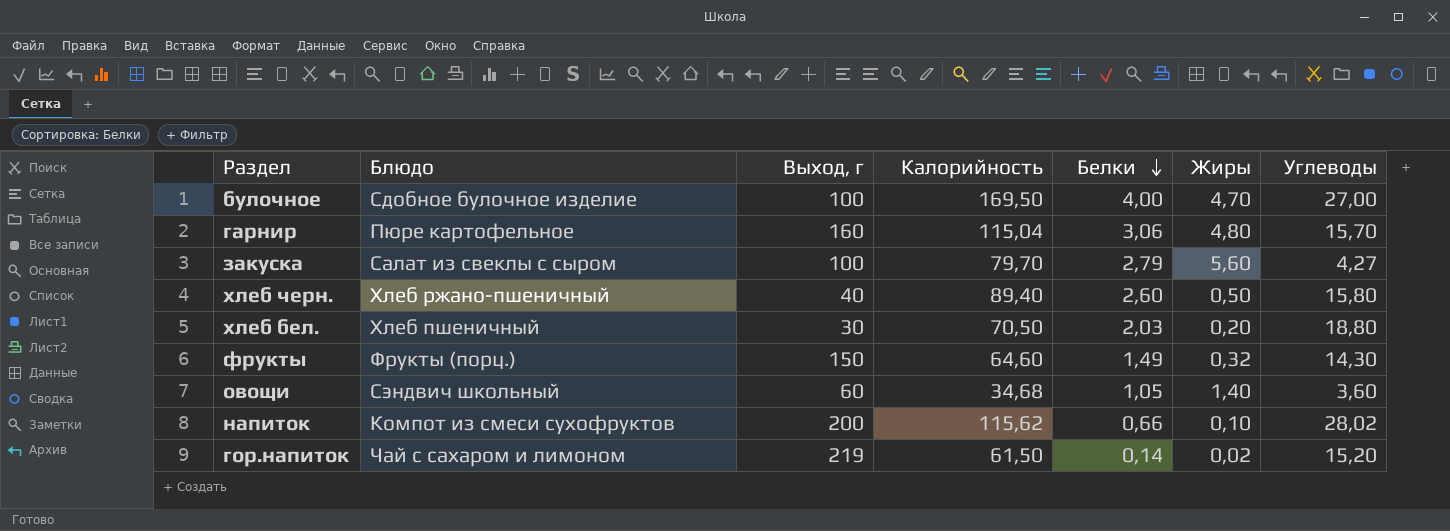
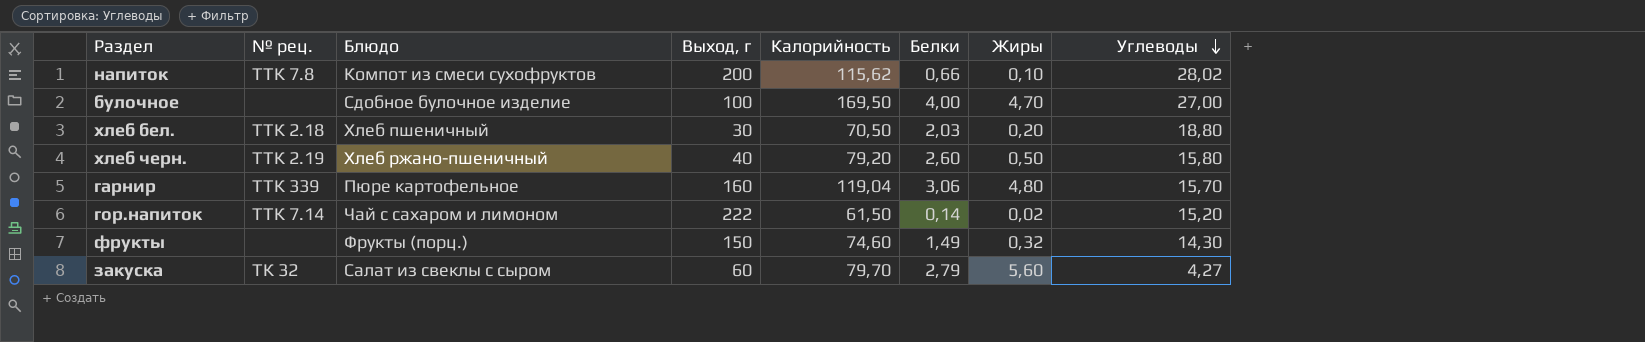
row order: Белки descending -> Углеводы descending
column № рец. | position: none -> 2
row овощи: Сэндвич школьный | 60 | 34,68 | 1,05 | 1,40 | 3,60 -> none
хлеб черн. | Калорийность: 89,40 -> 79,20
гарнир | Калорийность: 115,04 -> 119,04
гор.напиток | Выход, г: 219 -> 222
фрукты | Калорийность: 64,60 -> 74,60
закуска | Выход, г: 100 -> 60

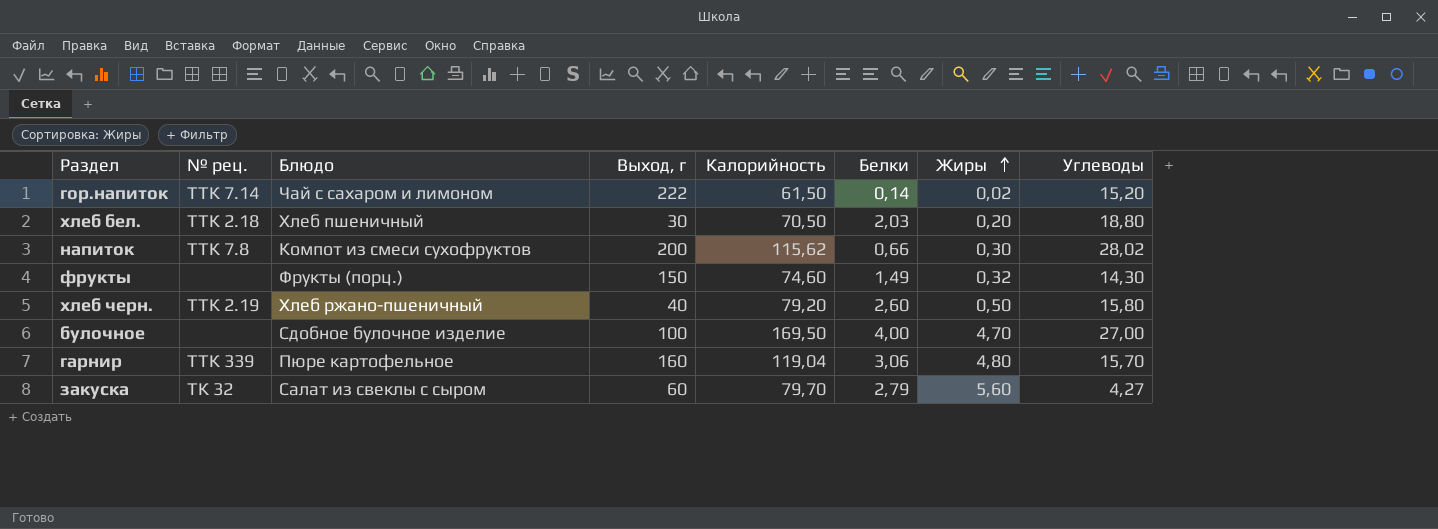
row order: Углеводы descending -> Жиры ascending
напиток | Жиры: 0,10 -> 0,30

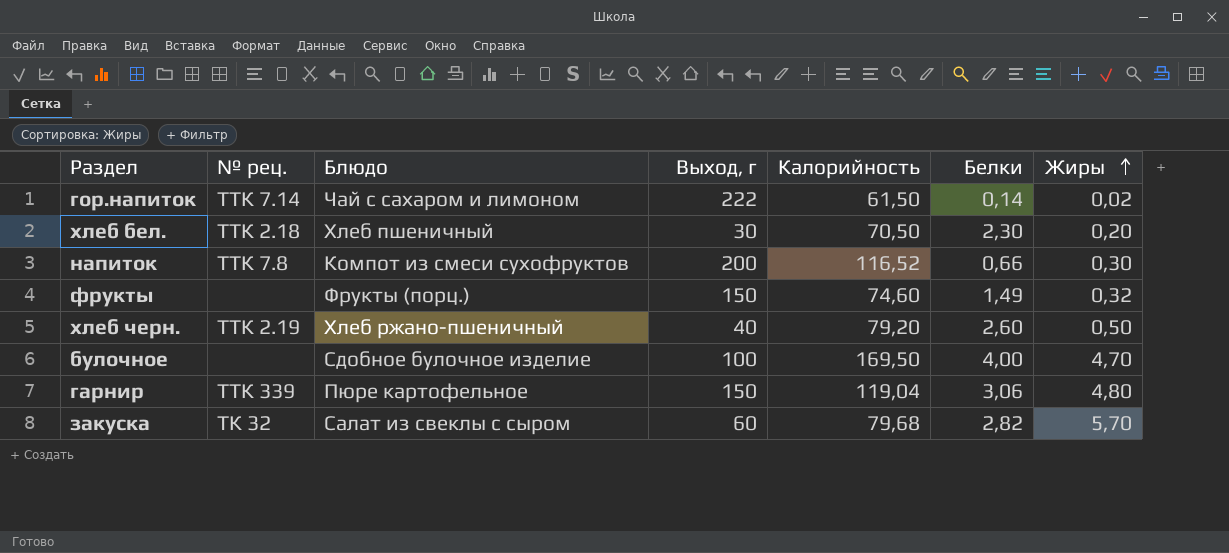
column Углеводы | position: 8 -> none
хлеб бел. | Белки: 2,03 -> 2,30
напиток | Калорийность: 115,62 -> 116,52
гарнир | Выход, г: 160 -> 150
закуска | Калорийность: 79,70 -> 79,68
закуска | Белки: 2,79 -> 2,82
закуска | Жиры: 5,60 -> 5,70

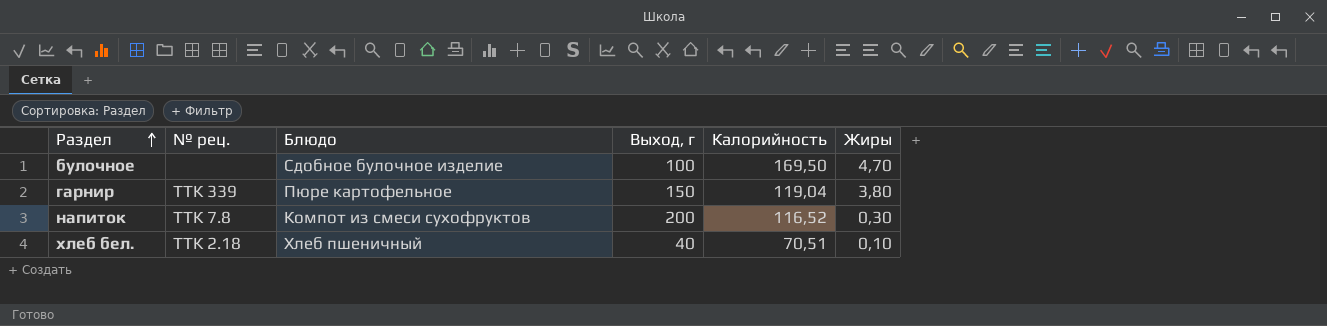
row order: Жиры ascending -> Раздел ascending
column Белки | position: 6 -> none
row гор.напиток: ТТК 7.14 | Чай с сахаром и лимоном | 222 | 61,50 | 0,14 | 0,02 -> none
row фрукты: none | Фрукты (порц.) | 150 | 74,60 | 1,49 | 0,32 -> none
row хлеб черн.: ТТК 2.19 | Хлеб ржано-пшеничный | 40 | 79,20 | 2,60 | 0,50 -> none
row закуска: ТК 32 | Салат из свеклы с сыром | 60 | 79,68 | 2,82 | 5,70 -> none
гарнир | Жиры: 4,80 -> 3,80
хлеб бел. | Выход, г: 30 -> 40
хлеб бел. | Калорийность: 70,50 -> 70,51
хлеб бел. | Жиры: 0,20 -> 0,10

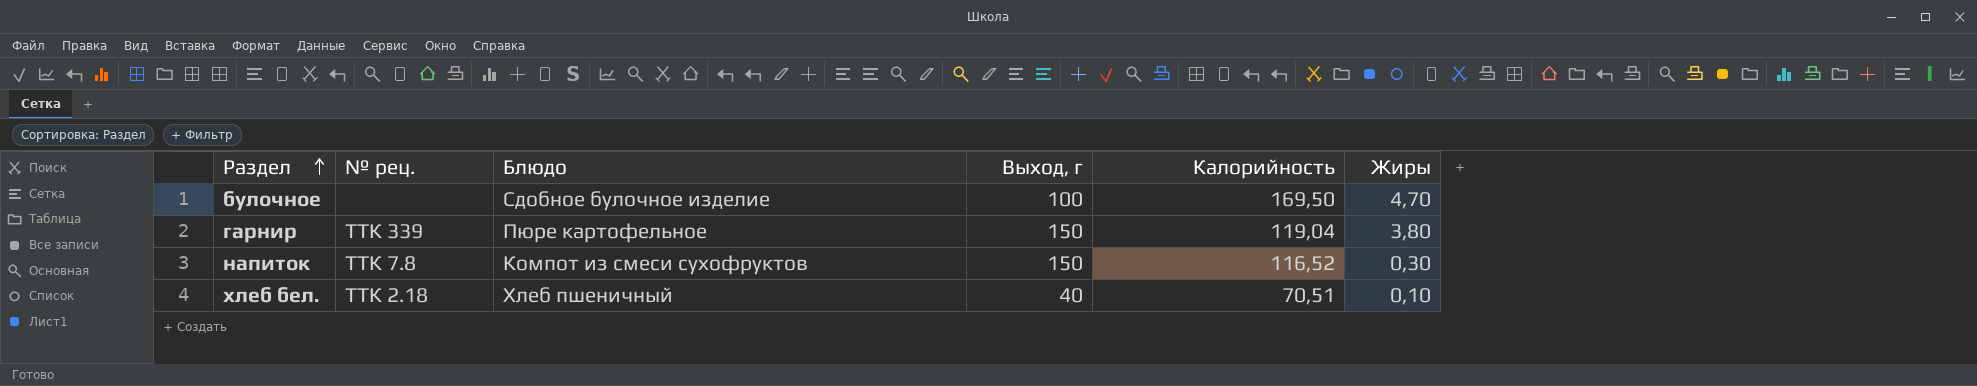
напиток | Выход, г: 200 -> 150

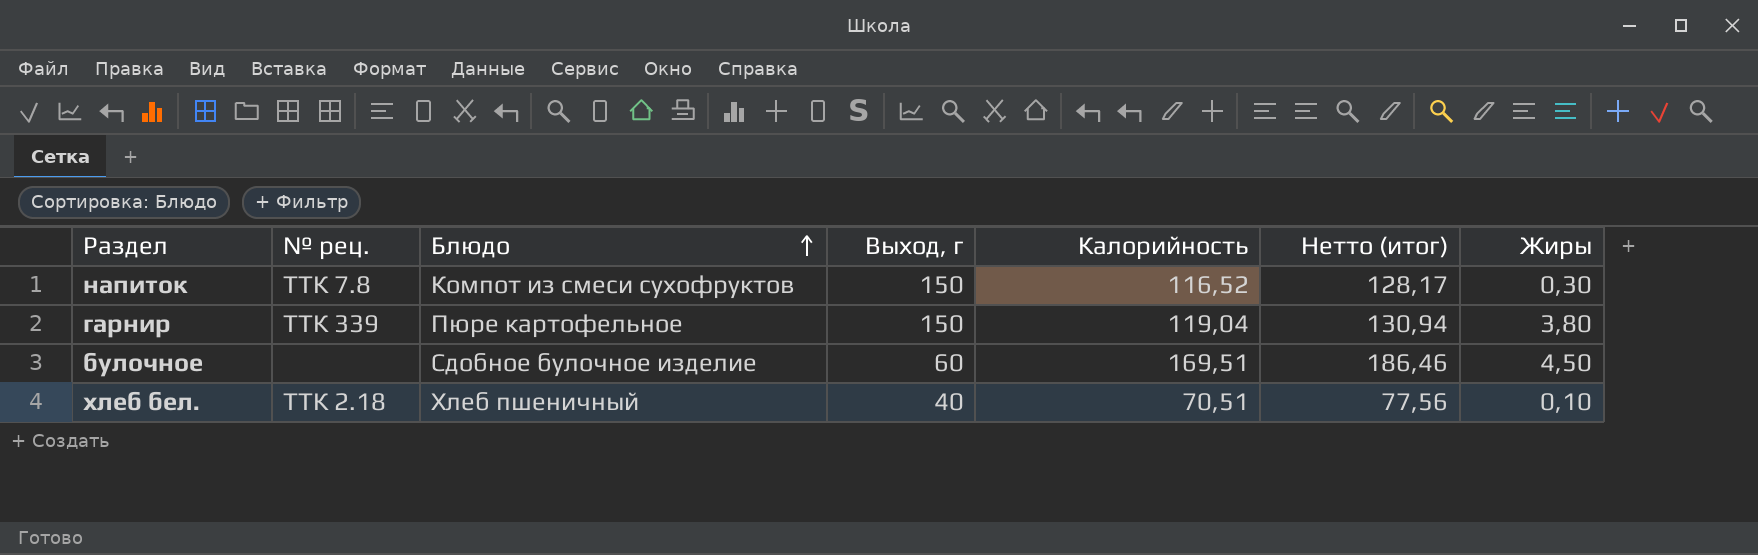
row order: Раздел ascending -> Блюдо ascending
column Нетто (итог) | formula: none -> [Калорийность] * 1,1
булочное | Выход, г: 100 -> 60
булочное | Калорийность: 169,50 -> 169,51
булочное | Жиры: 4,70 -> 4,50

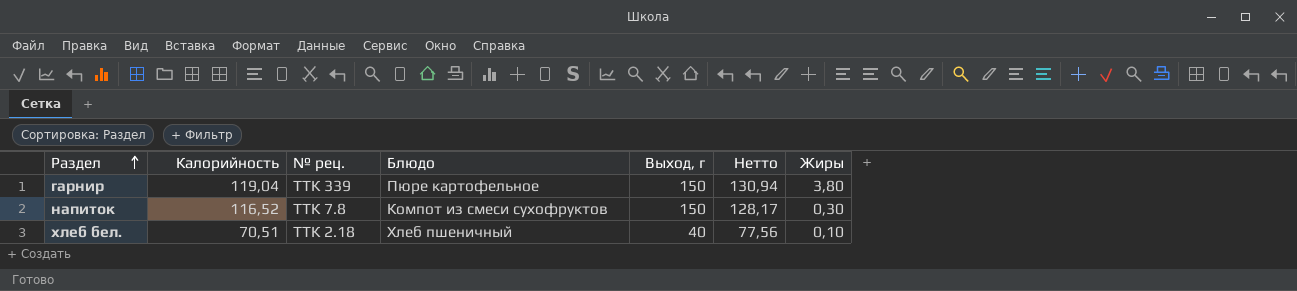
row order: Блюдо ascending -> Раздел ascending
column Калорийность | position: 5 -> 2
column name: Нетто (итог) -> Нетто
row булочное: none | Сдобное булочное изделие | 60 | 169,51 | 186,46 | 4,50 -> none

